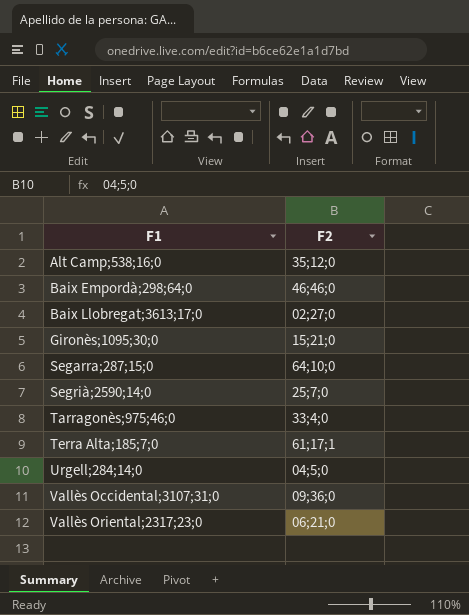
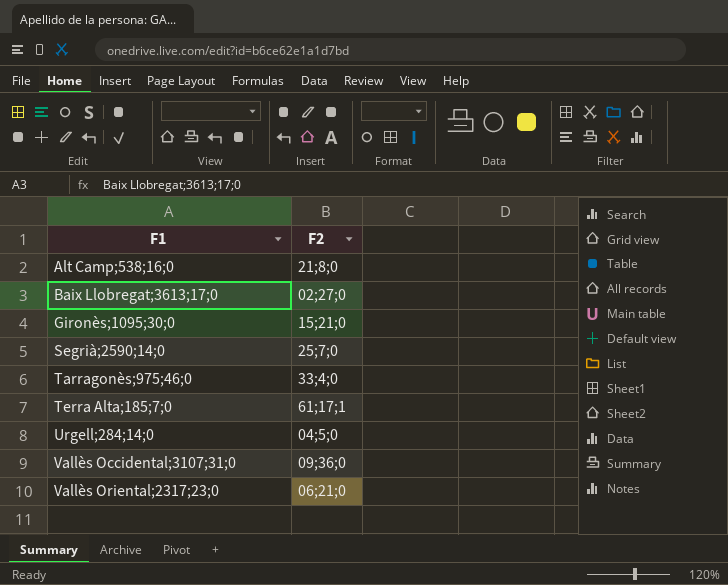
row Baix Empordà;298;64;0: 46;46;0 -> none
row Segarra;287;15;0: 64;10;0 -> none
Alt Camp;538;16;0 | F2: 35;12;0 -> 21;8;0

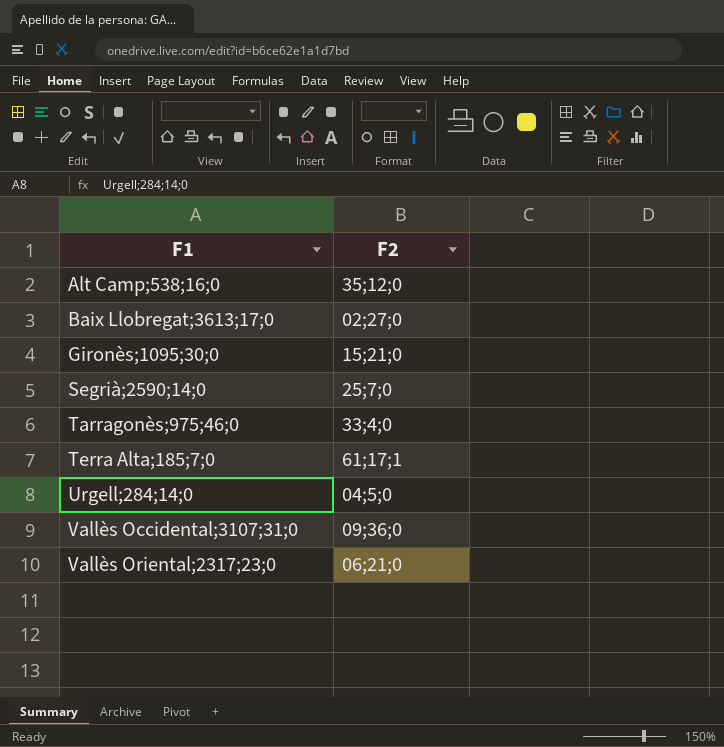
Alt Camp;538;16;0 | F2: 21;8;0 -> 35;12;0

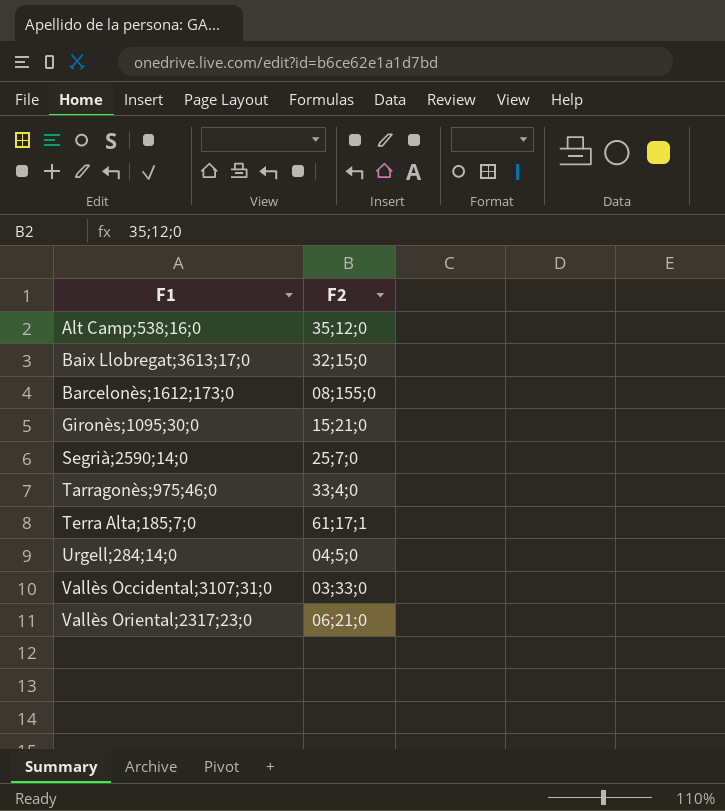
Baix Llobregat;3613;17;0 | F2: 02;27;0 -> 32;15;0
row Barcelonès;1612;173;0: none -> 08;155;0
Vallès Occidental;3107;31;0 | F2: 09;36;0 -> 03;33;0

